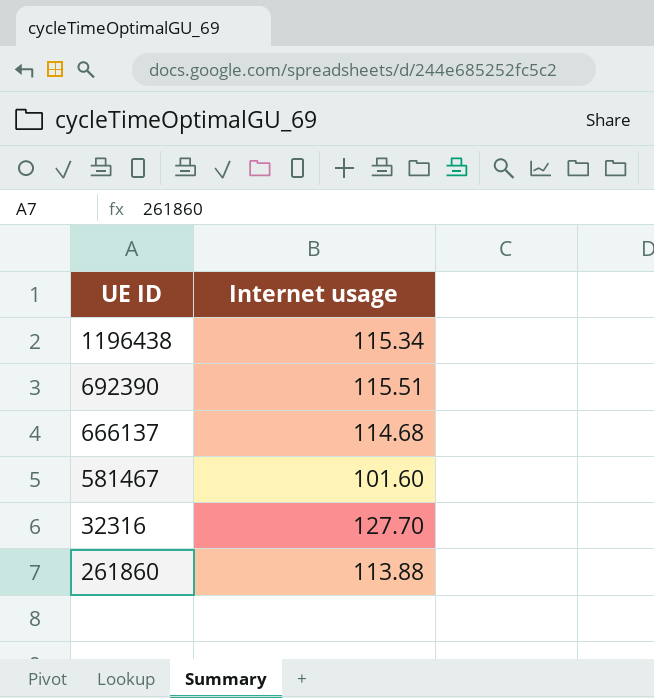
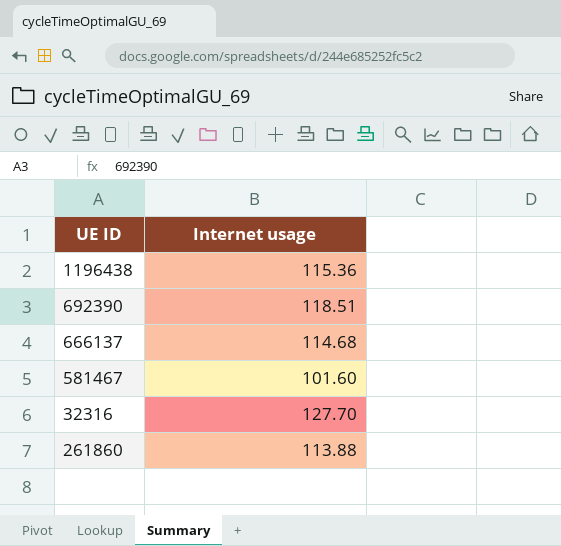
1196438 | Internet usage: 115.34 -> 115.36
692390 | Internet usage: 115.51 -> 118.51

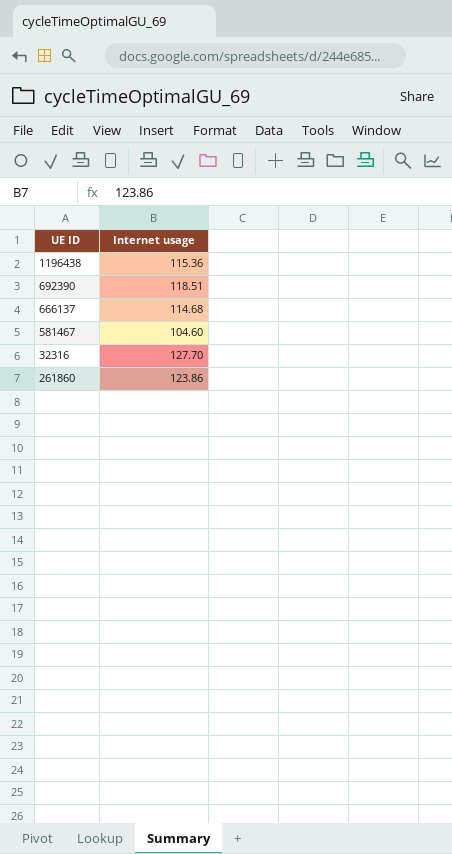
581467 | Internet usage: 101.60 -> 104.60
261860 | Internet usage: 113.88 -> 123.86

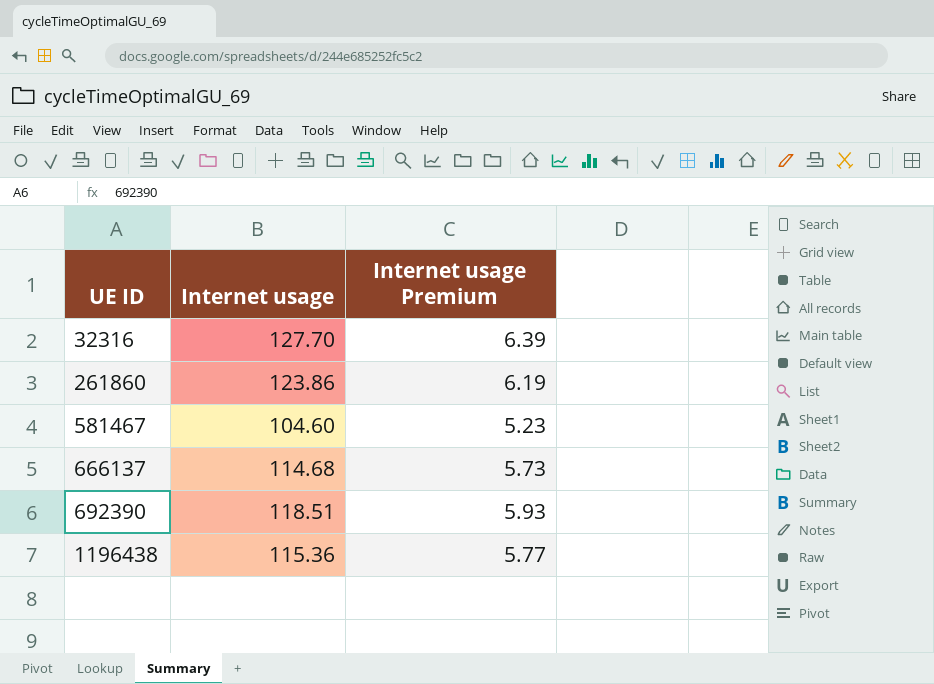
row order: none -> UE ID ascending
column Internet usage Premium | formula: none -> [Internet usage] * 0.05

